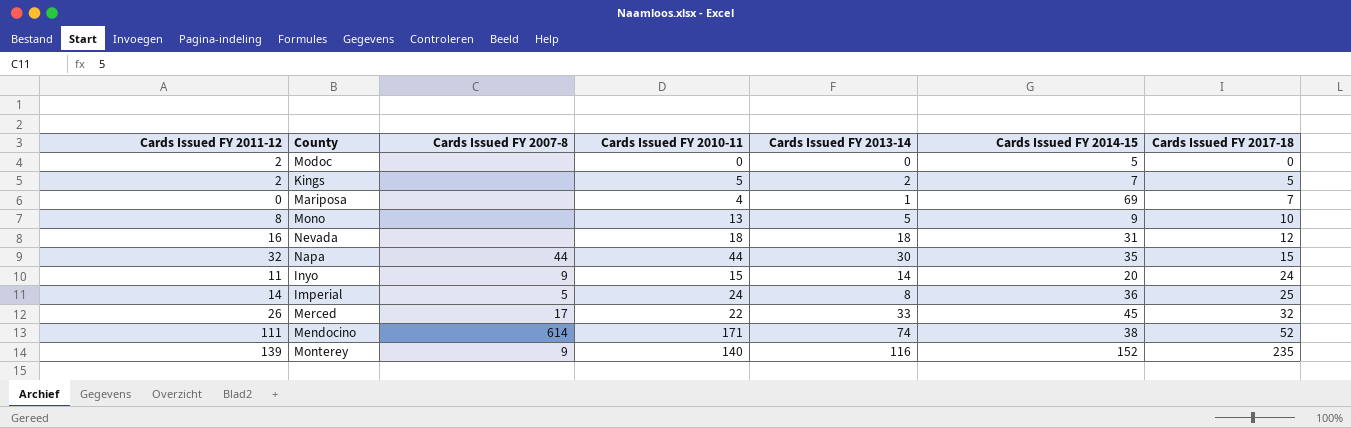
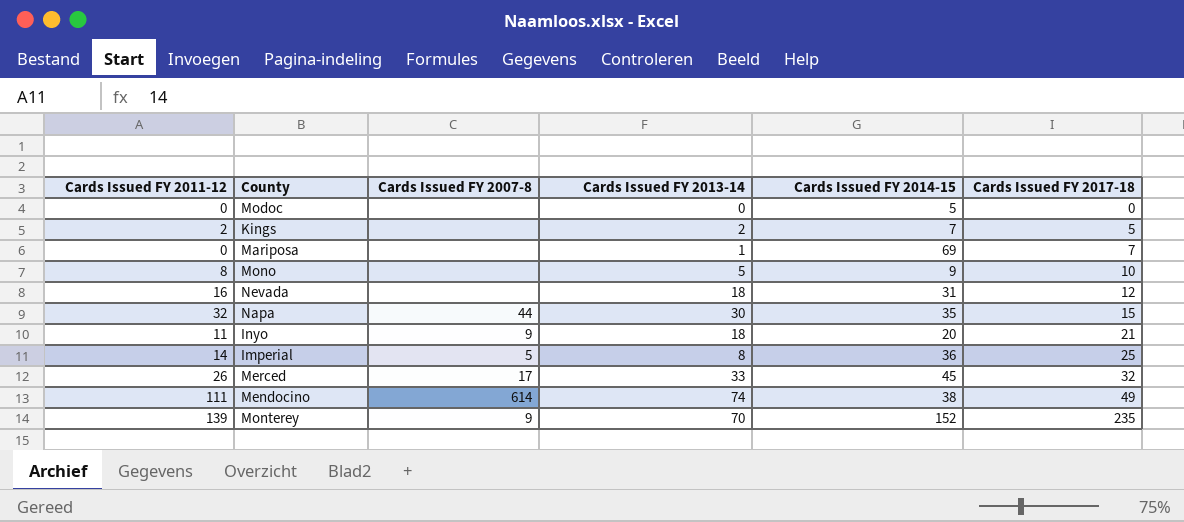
column Cards Issued FY 2010-11 | position: 4 -> none
Modoc | Cards Issued FY 2011-12: 2 -> 0
Inyo | Cards Issued FY 2013-14: 14 -> 18
Inyo | Cards Issued FY 2017-18: 24 -> 21
Mendocino | Cards Issued FY 2017-18: 52 -> 49
Monterey | Cards Issued FY 2013-14: 116 -> 70

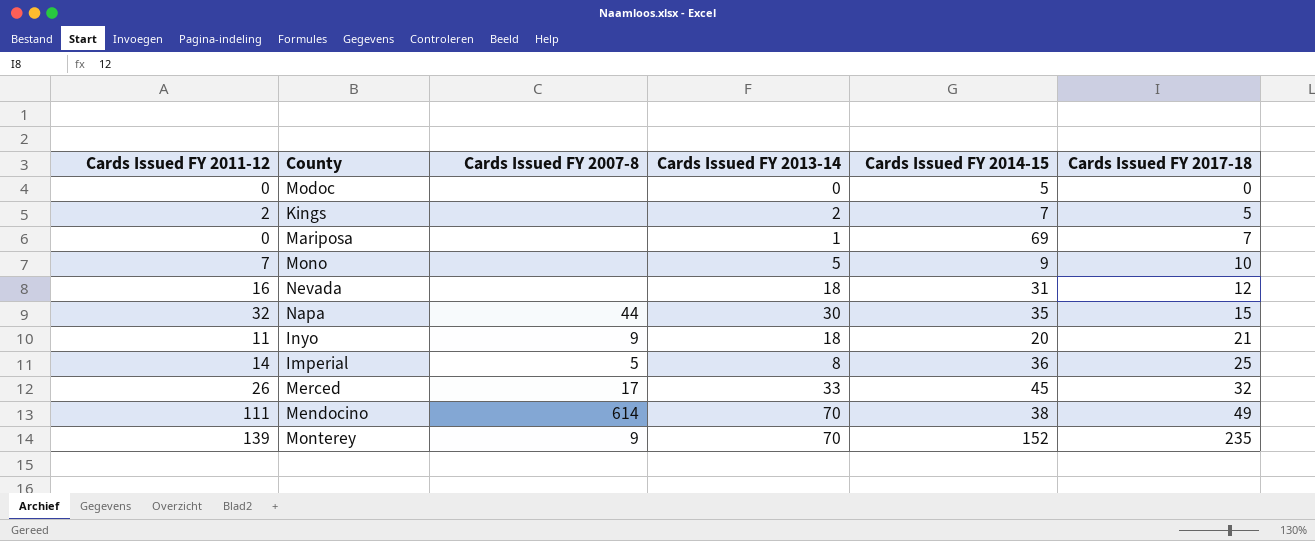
Mono | Cards Issued FY 2011-12: 8 -> 7
Mendocino | Cards Issued FY 2013-14: 74 -> 70

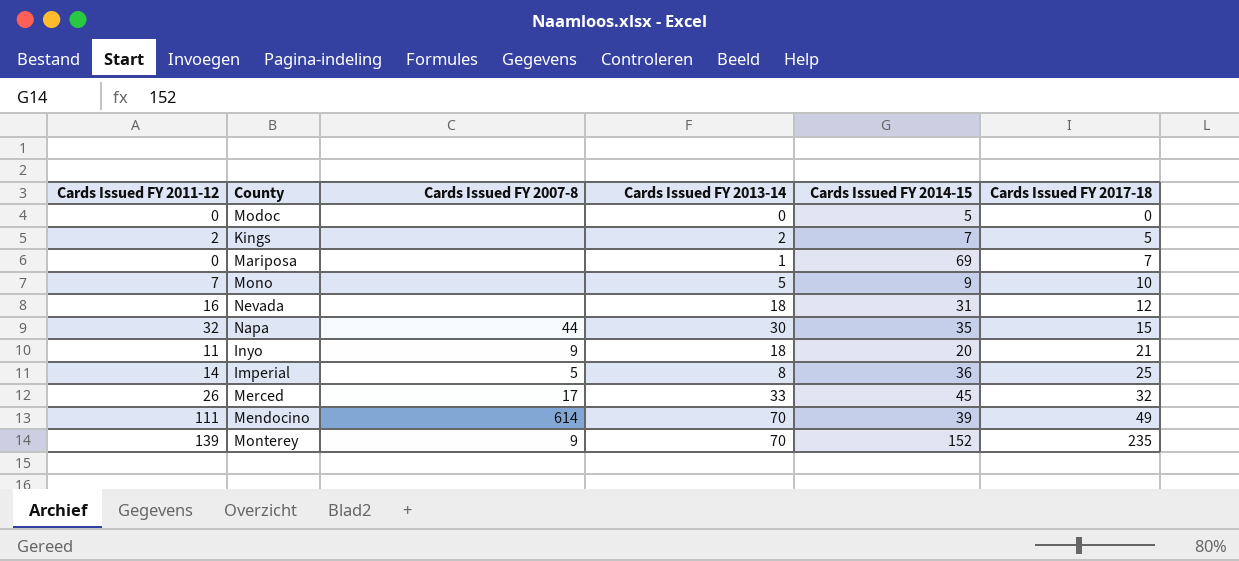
Mendocino | Cards Issued FY 2014-15: 38 -> 39

